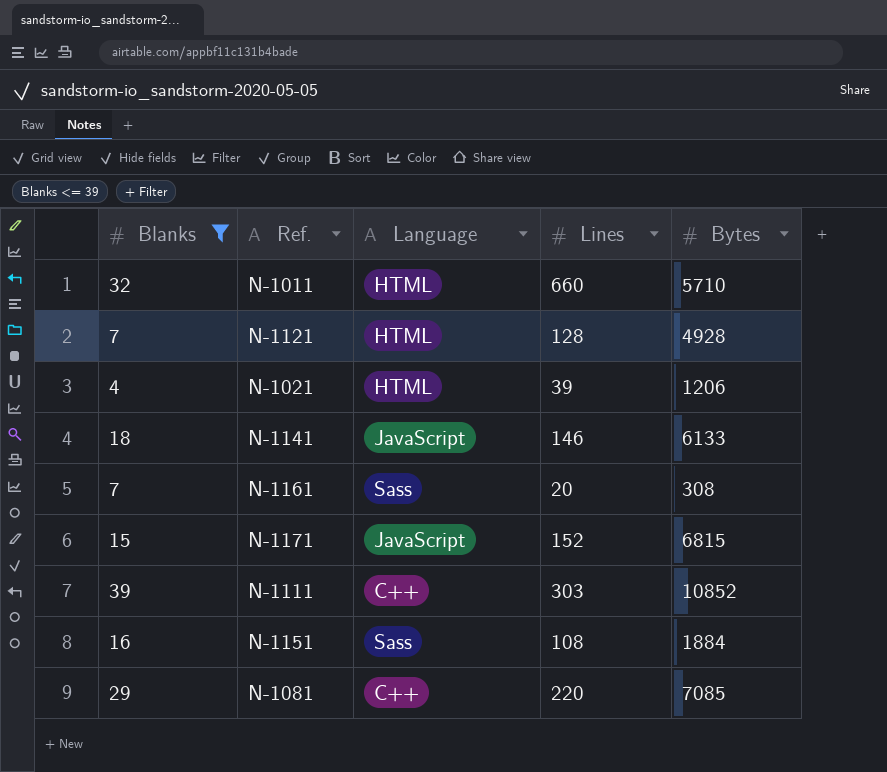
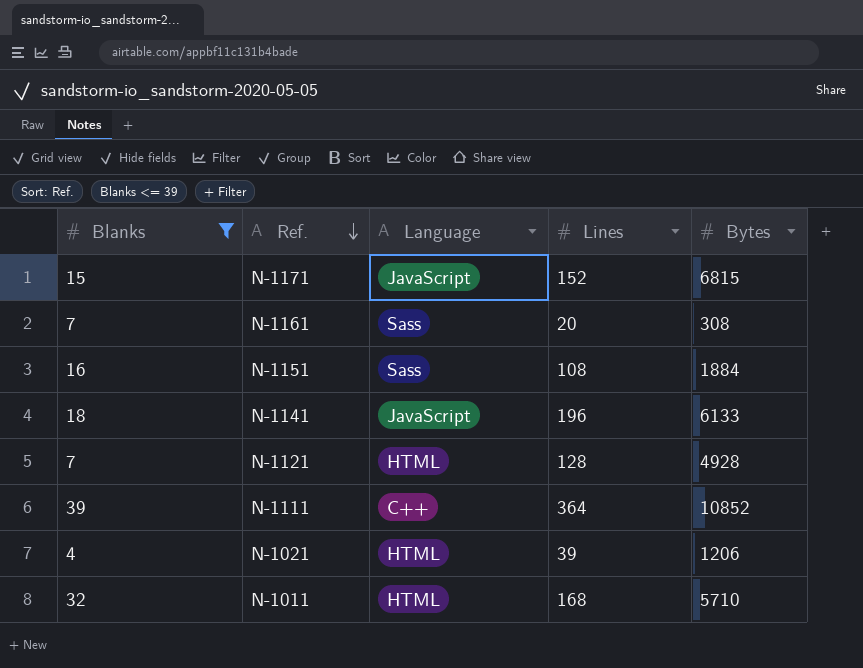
row order: none -> Ref. descending
row N-1081: 29 | C++ | 220 | 7085 -> none
N-1141 | Lines: 146 -> 196
N-1111 | Lines: 303 -> 364
N-1011 | Lines: 660 -> 168

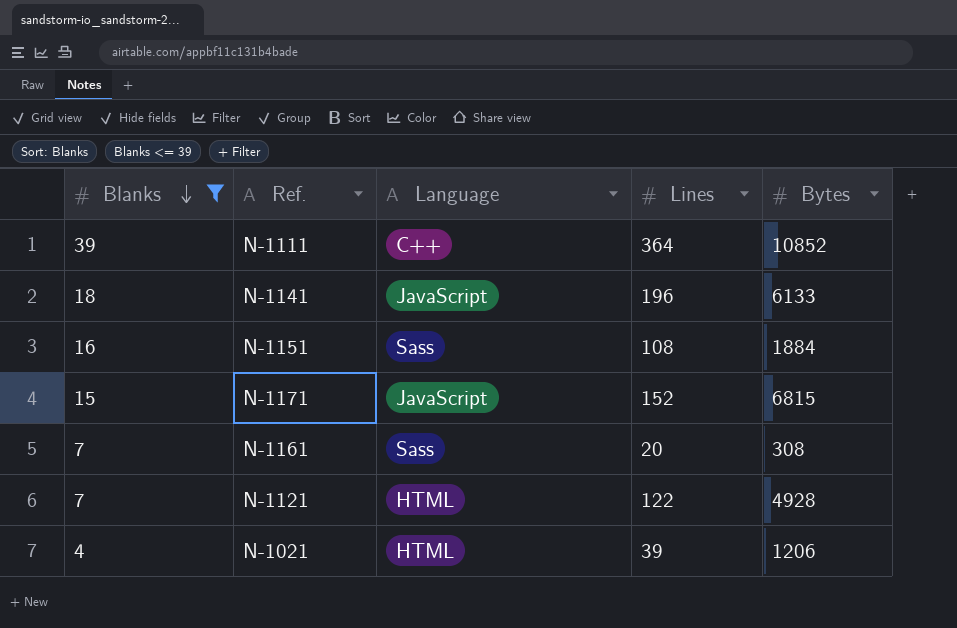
row order: Ref. descending -> Blanks descending
row N-1011: 32 | HTML | 168 | 5710 -> none
N-1121 | Lines: 128 -> 122

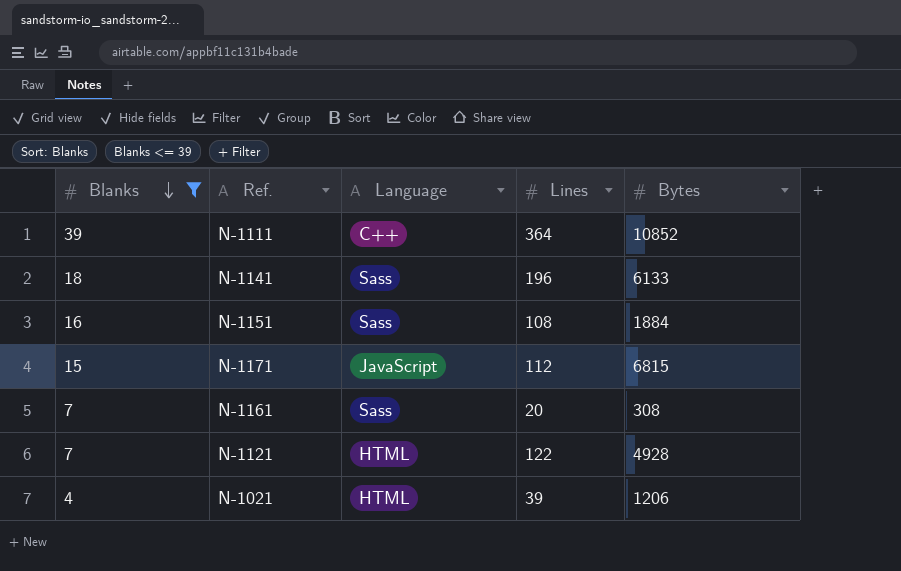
N-1141 | Language: JavaScript -> Sass
N-1171 | Lines: 152 -> 112

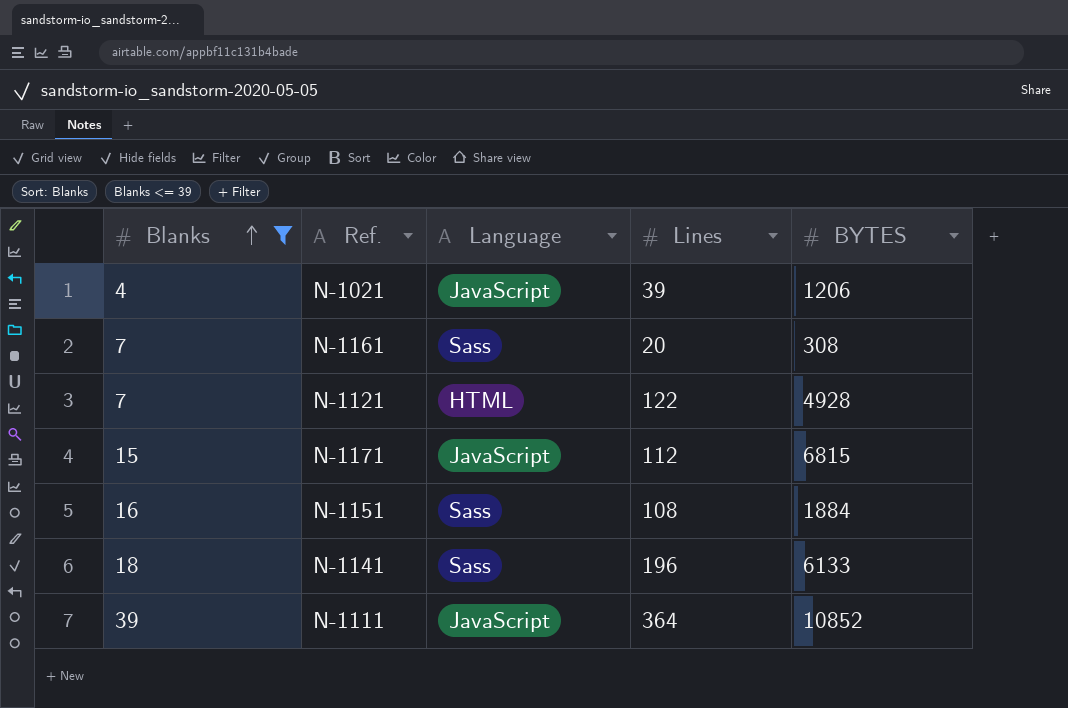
row order: Blanks descending -> Blanks ascending
column name: Bytes -> BYTES
N-1021 | Language: HTML -> JavaScript
N-1111 | Language: C++ -> JavaScript

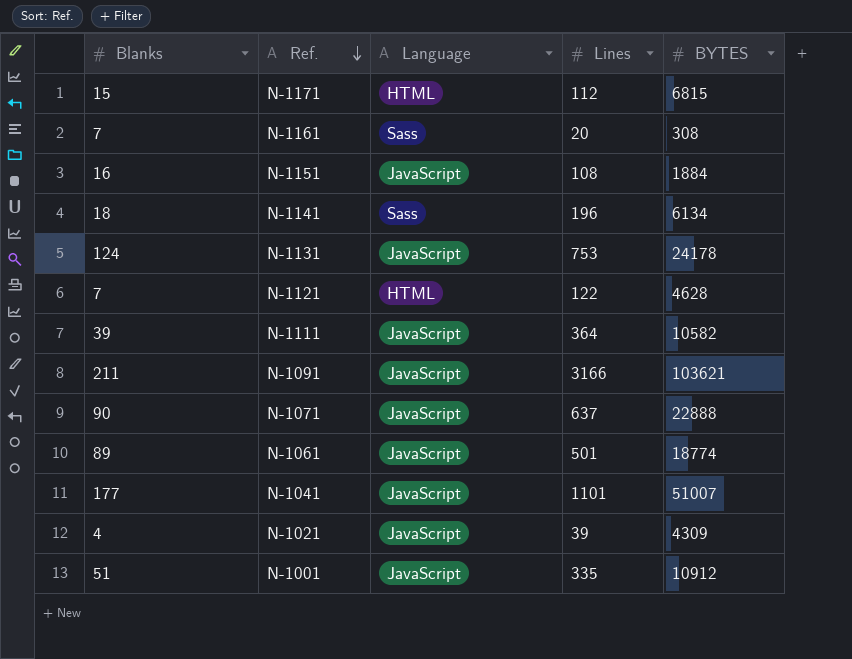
filter: Blanks <= 39 -> none
row order: Blanks ascending -> Ref. descending
N-1171 | Language: JavaScript -> HTML
N-1151 | Language: Sass -> JavaScript
N-1141 | BYTES: 6133 -> 6134
N-1121 | BYTES: 4928 -> 4628
N-1111 | BYTES: 10852 -> 10582
N-1021 | BYTES: 1206 -> 4309

